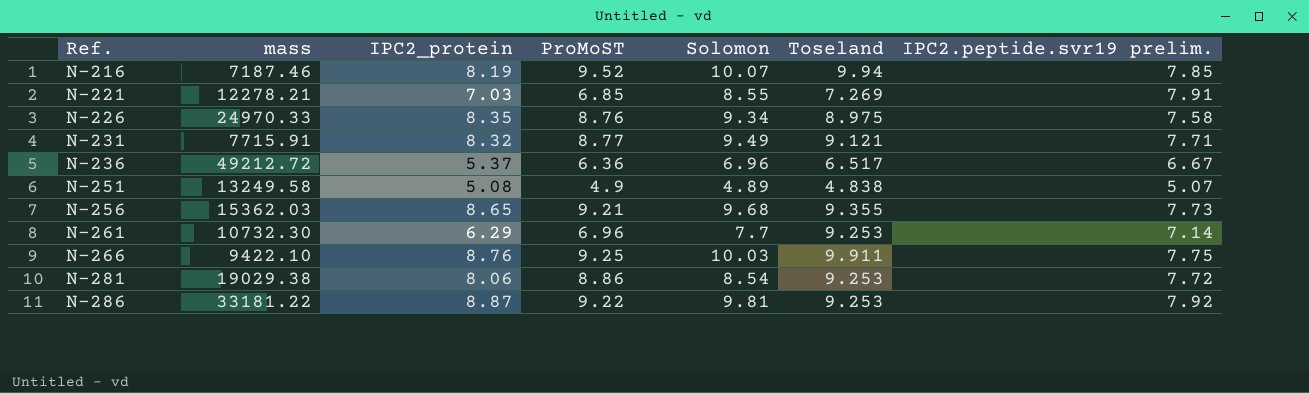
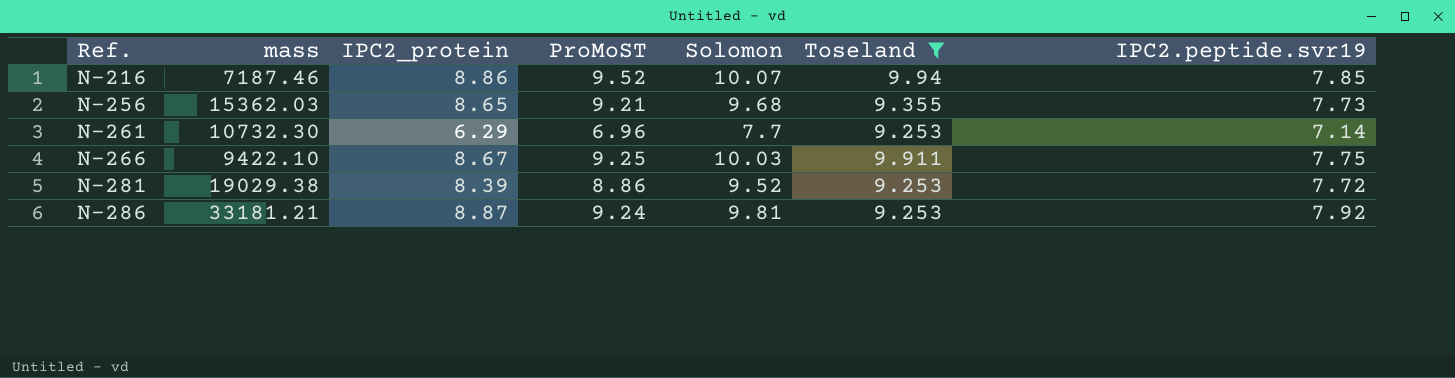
filter: none -> Toseland >= 9.253
column name: IPC2.peptide.svr19 prelim. -> IPC2.peptide.svr19
N-216 | IPC2_protein: 8.19 -> 8.86
N-266 | IPC2_protein: 8.76 -> 8.67
N-281 | IPC2_protein: 8.06 -> 8.39
N-281 | Solomon: 8.54 -> 9.52
N-286 | mass: 33181.22 -> 33181.21
N-286 | ProMoST: 9.22 -> 9.24

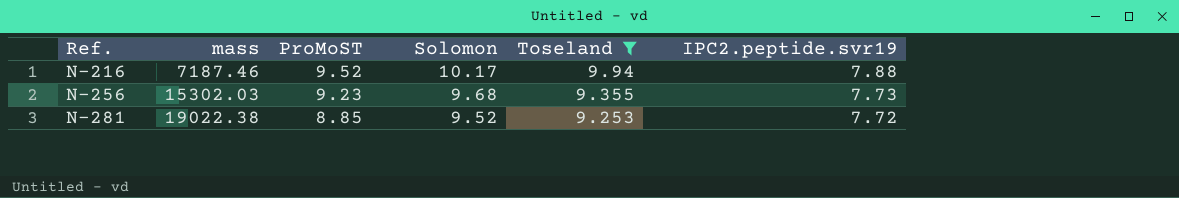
column IPC2_protein | position: 3 -> none
row N-261: 10732.30 | 6.29 | 6.96 | 7.7 | 9.253 | 7.14 -> none
row N-266: 9422.10 | 8.67 | 9.25 | 10.03 | 9.911 | 7.75 -> none
row N-286: 33181.21 | 8.87 | 9.24 | 9.81 | 9.253 | 7.92 -> none
N-216 | Solomon: 10.07 -> 10.17
N-216 | IPC2.peptide.svr19: 7.85 -> 7.88
N-256 | mass: 15362.03 -> 15302.03
N-256 | ProMoST: 9.21 -> 9.23
N-281 | mass: 19029.38 -> 19022.38
N-281 | ProMoST: 8.86 -> 8.85

